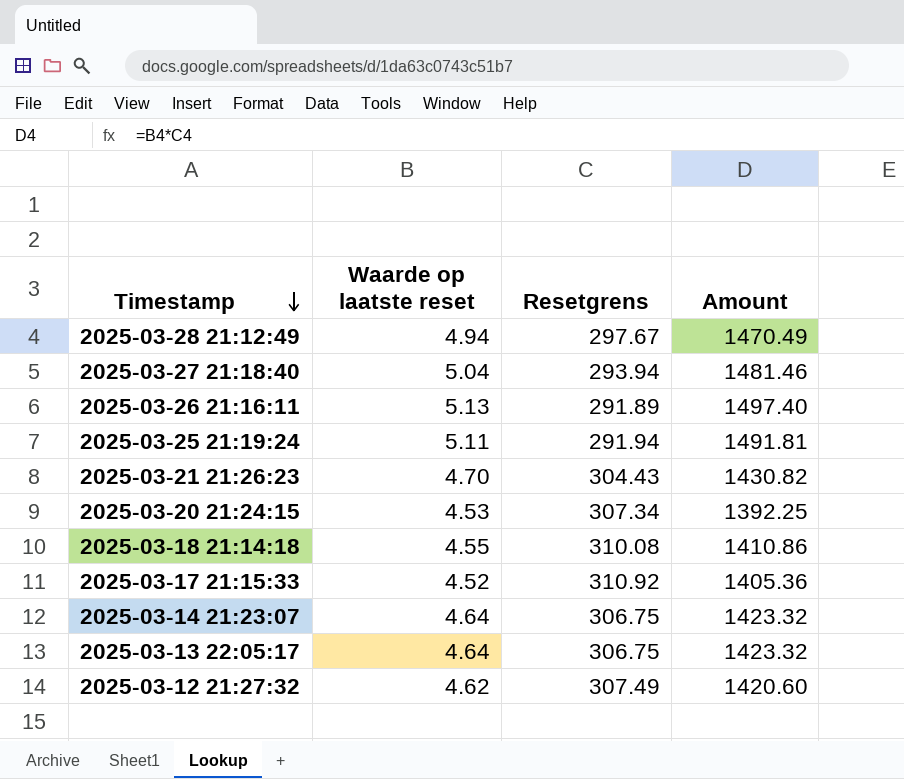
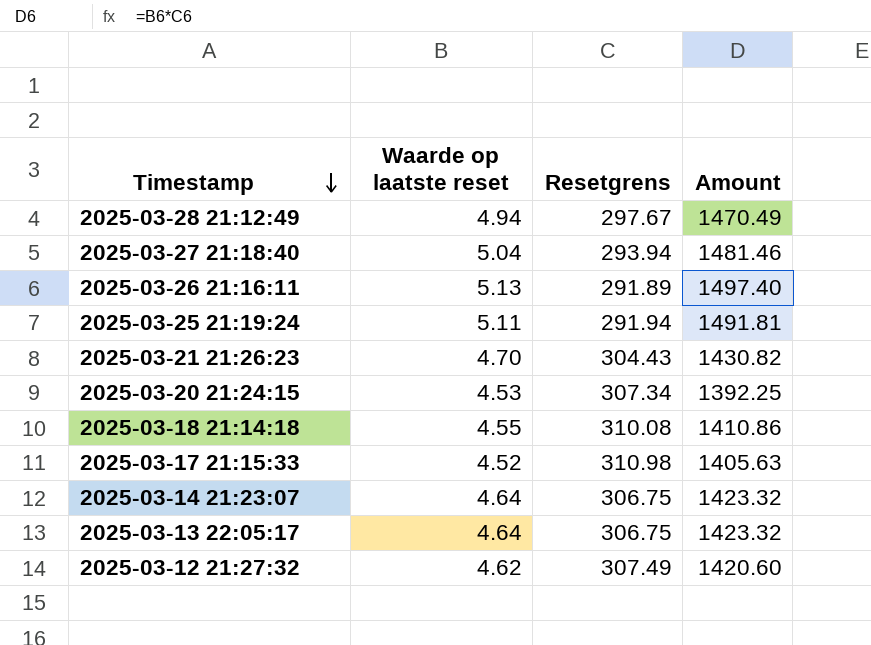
2025-03-17 21:15:33 | Resetgrens: 310.92 -> 310.98
2025-03-17 21:15:33 | Amount: 1405.36 -> 1405.63

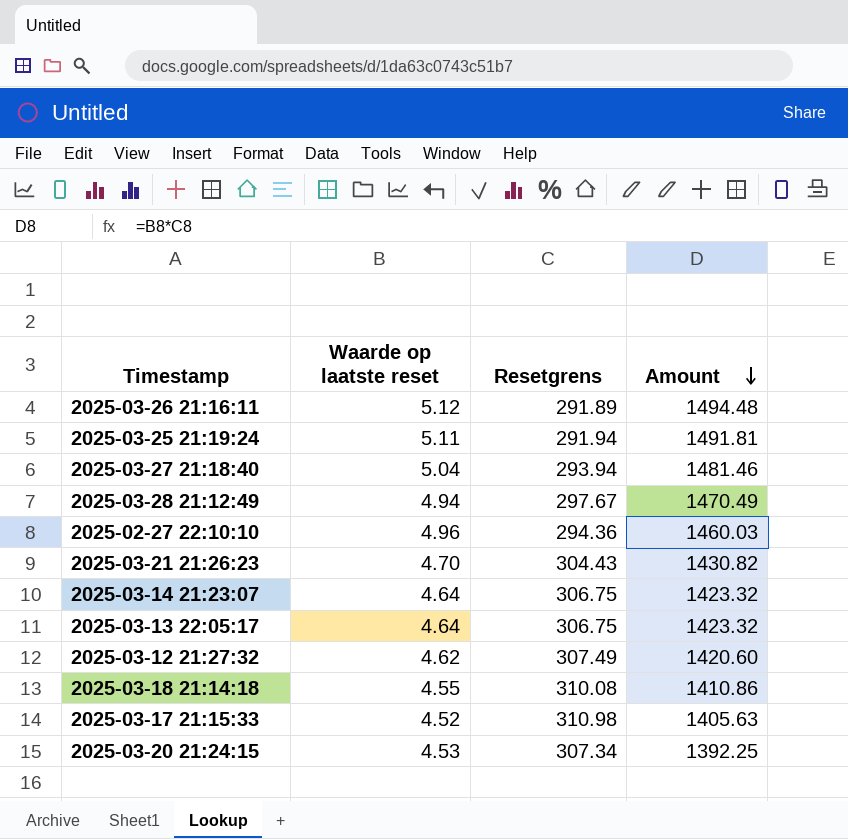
row order: Timestamp descending -> Amount descending
2025-03-26 21:16:11 | Waarde op laatste reset: 5.13 -> 5.12
2025-03-26 21:16:11 | Amount: 1497.40 -> 1494.48
row 2025-02-27 22:10:10: none -> 4.96 | 294.36 | 1460.03

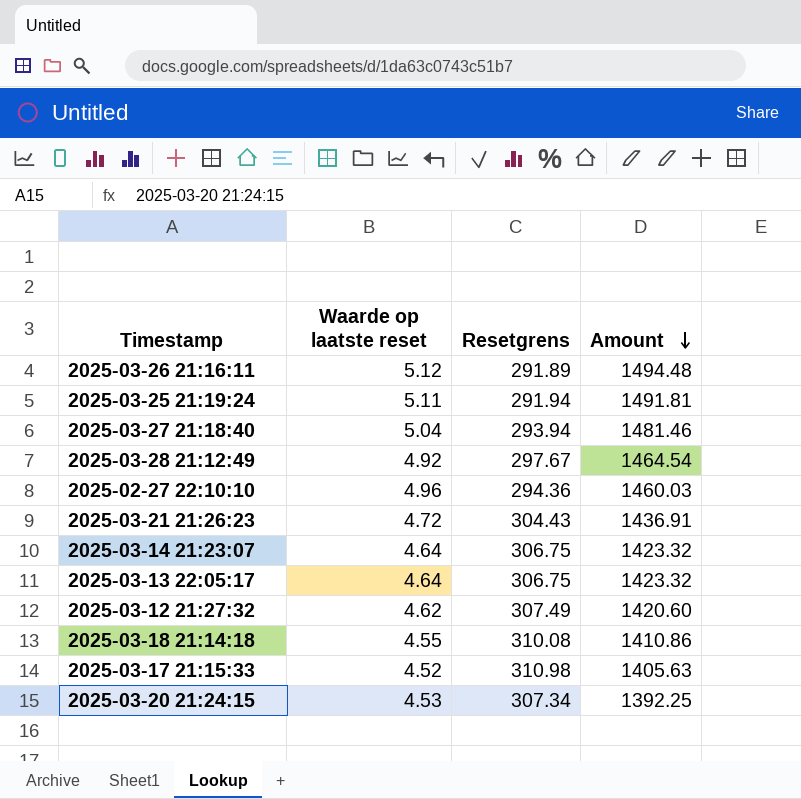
2025-03-28 21:12:49 | Waarde op laatste reset: 4.94 -> 4.92
2025-03-28 21:12:49 | Amount: 1470.49 -> 1464.54
2025-03-21 21:26:23 | Waarde op laatste reset: 4.70 -> 4.72
2025-03-21 21:26:23 | Amount: 1430.82 -> 1436.91

